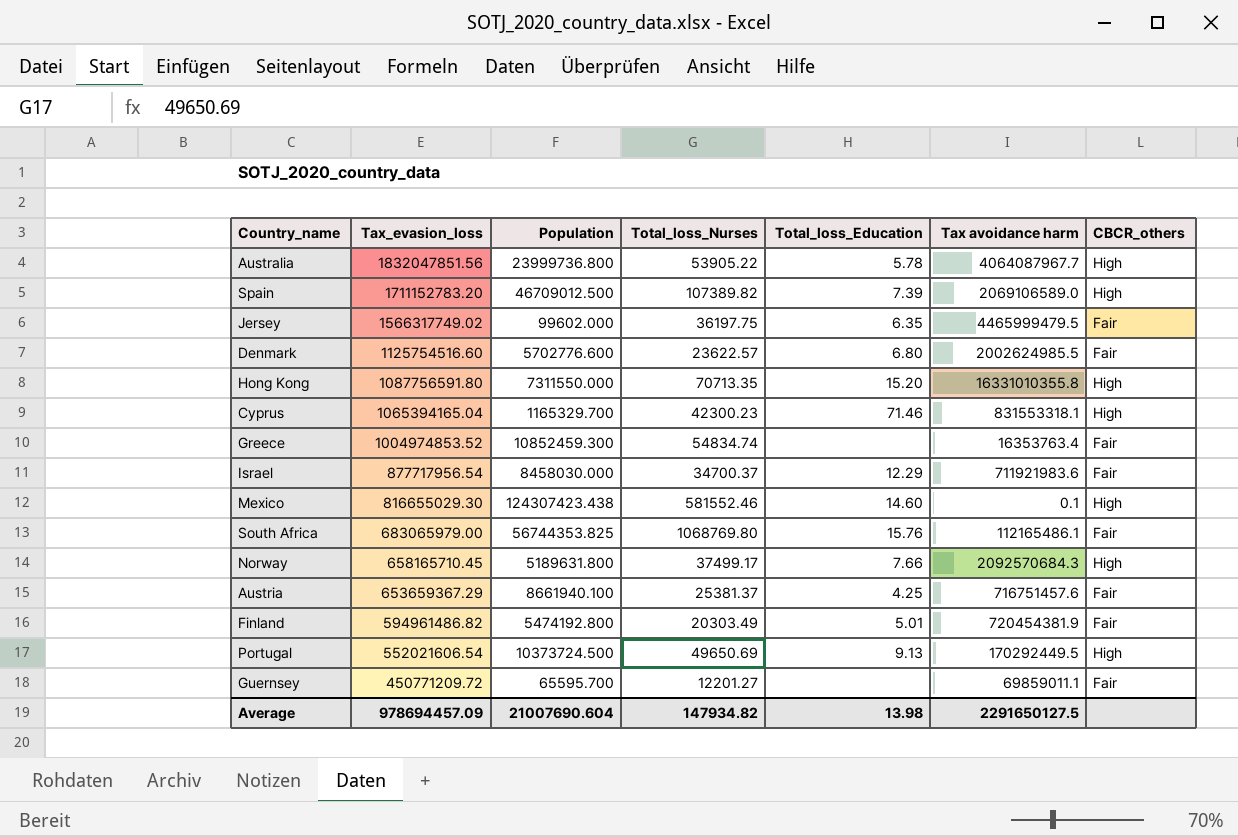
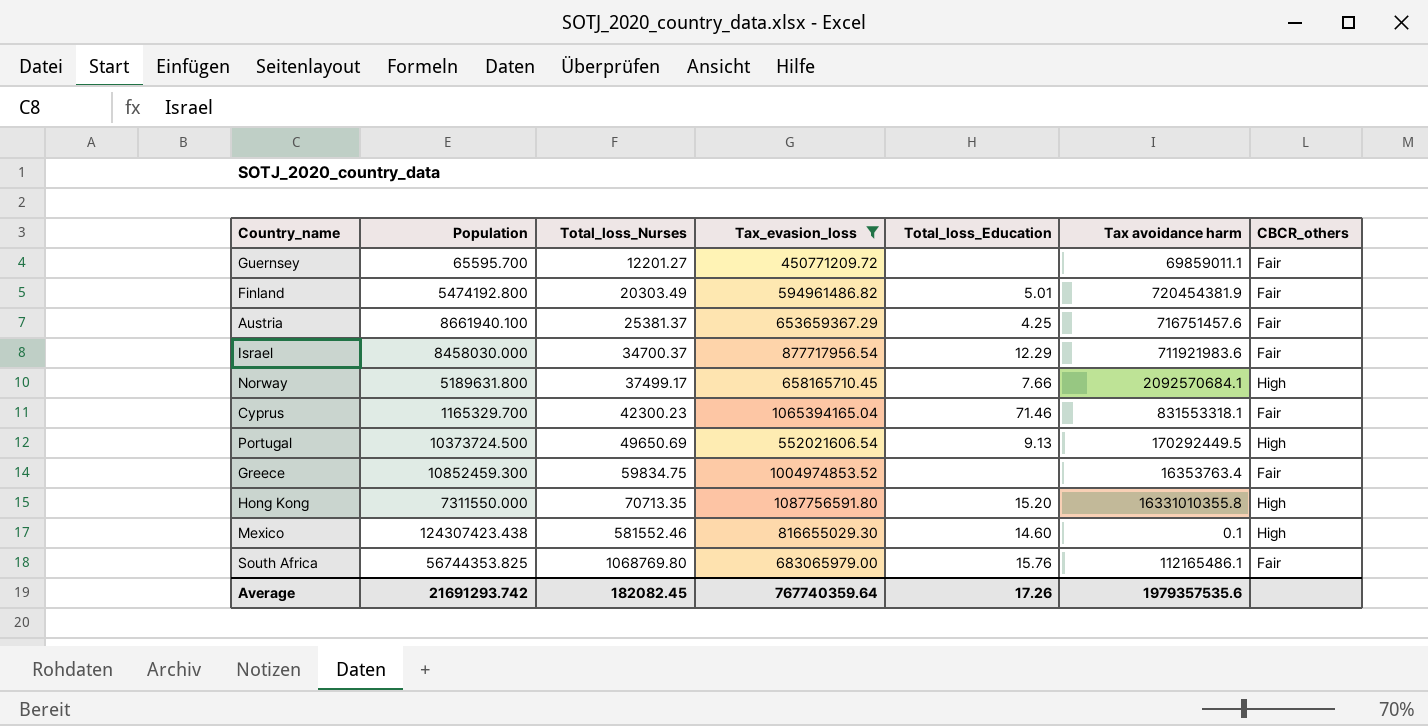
filter: none -> Tax_evasion_loss <= 1087756591.80
row order: Tax_evasion_loss descending -> Total_loss_Nurses ascending
column Tax_evasion_loss | position: 2 -> 4
Norway | Tax avoidance harm: 2092570684.3 -> 2092570684.1
Cyprus | CBCR_others: High -> Fair
Greece | Total_loss_Nurses: 54834.74 -> 59834.75
Average | Population: 21007690.604 -> 21691293.742
Average | Total_loss_Nurses: 147934.82 -> 182082.45
Average | Tax_evasion_loss: 978694457.09 -> 767740359.64
Average | Total_loss_Education: 13.98 -> 17.26
Average | Tax avoidance harm: 2291650127.5 -> 1979357535.6

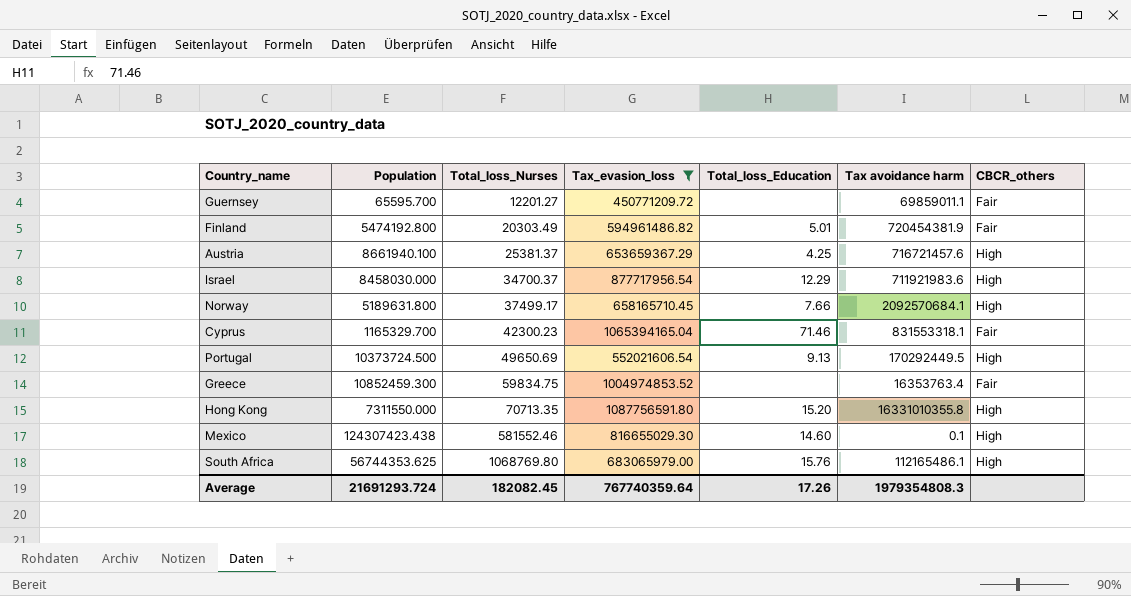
Austria | Tax avoidance harm: 716751457.6 -> 716721457.6
Austria | CBCR_others: Fair -> High
Israel | CBCR_others: Fair -> High
South Africa | Population: 56744353.825 -> 56744353.625
South Africa | CBCR_others: Fair -> High
Average | Population: 21691293.742 -> 21691293.724
Average | Tax avoidance harm: 1979357535.6 -> 1979354808.3

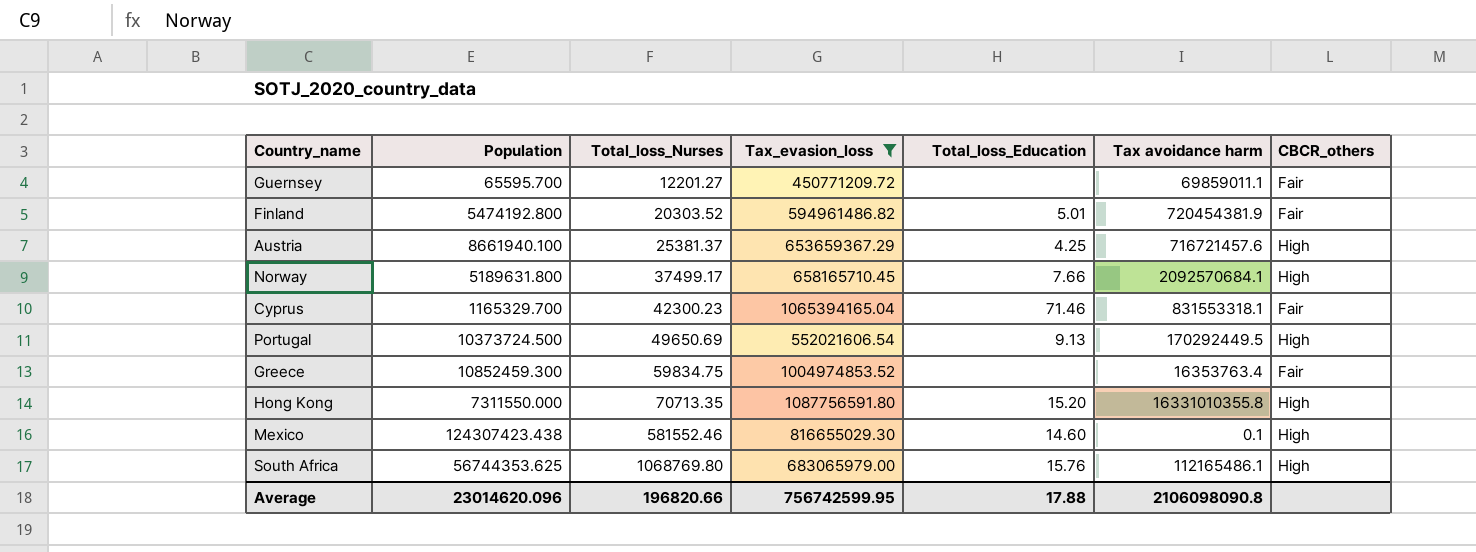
row Israel: 8458030.000 | 34700.37 | 877717956.54 | 12.29 | 711921983.6 | High -> none
Finland | Total_loss_Nurses: 20303.49 -> 20303.52
Average | Population: 21691293.724 -> 23014620.096
Average | Total_loss_Nurses: 182082.45 -> 196820.66
Average | Tax_evasion_loss: 767740359.64 -> 756742599.95
Average | Total_loss_Education: 17.26 -> 17.88
Average | Tax avoidance harm: 1979354808.3 -> 2106098090.8

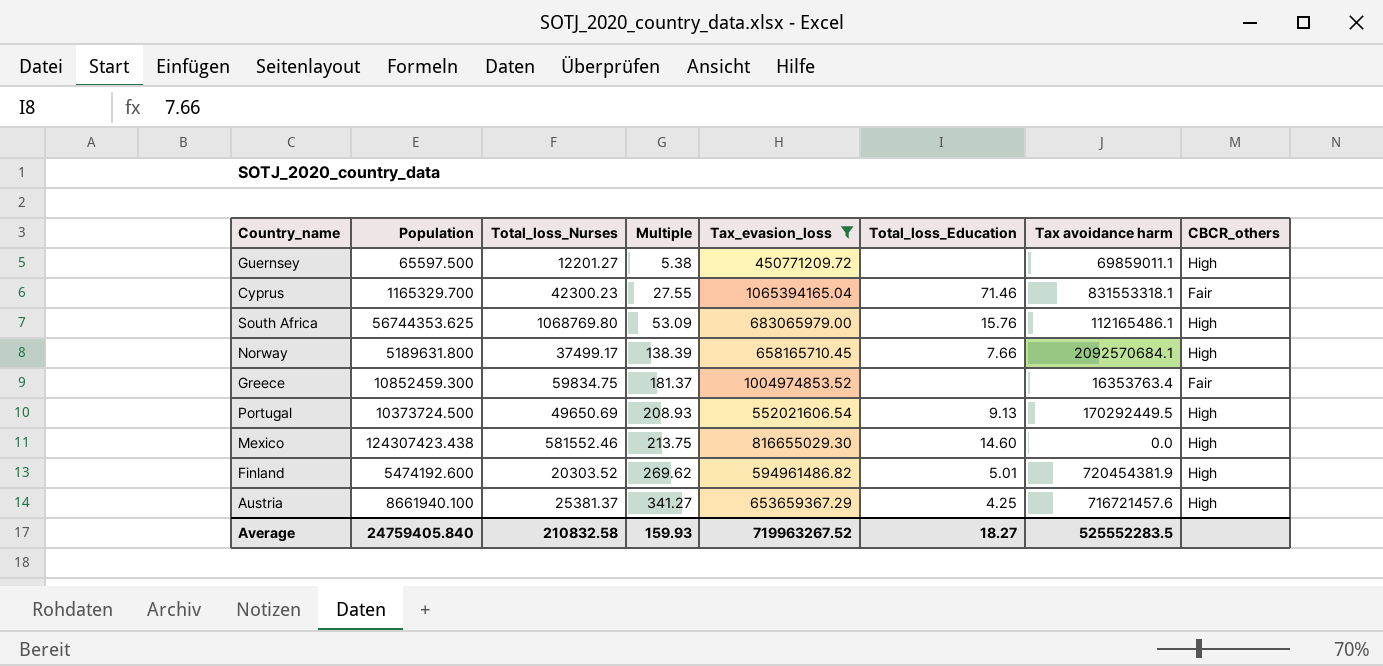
row order: Total_loss_Nurses ascending -> Multiple ascending
column Multiple | formula: none -> [Population] / [Total_loss_Nurses]
row Hong Kong: 7311550.000 | 70713.35 | 1087756591.80 | 15.20 | 16331010355.8 | High -> none
Guernsey | Population: 65595.700 -> 65597.500
Guernsey | CBCR_others: Fair -> High
Mexico | Tax avoidance harm: 0.1 -> 0.0
Finland | Population: 5474192.800 -> 5474192.600
Finland | CBCR_others: Fair -> High
Average | Population: 23014620.096 -> 24759405.840
Average | Total_loss_Nurses: 196820.66 -> 210832.58
Average | Tax_evasion_loss: 756742599.95 -> 719963267.52
Average | Total_loss_Education: 17.88 -> 18.27
Average | Tax avoidance harm: 2106098090.8 -> 525552283.5

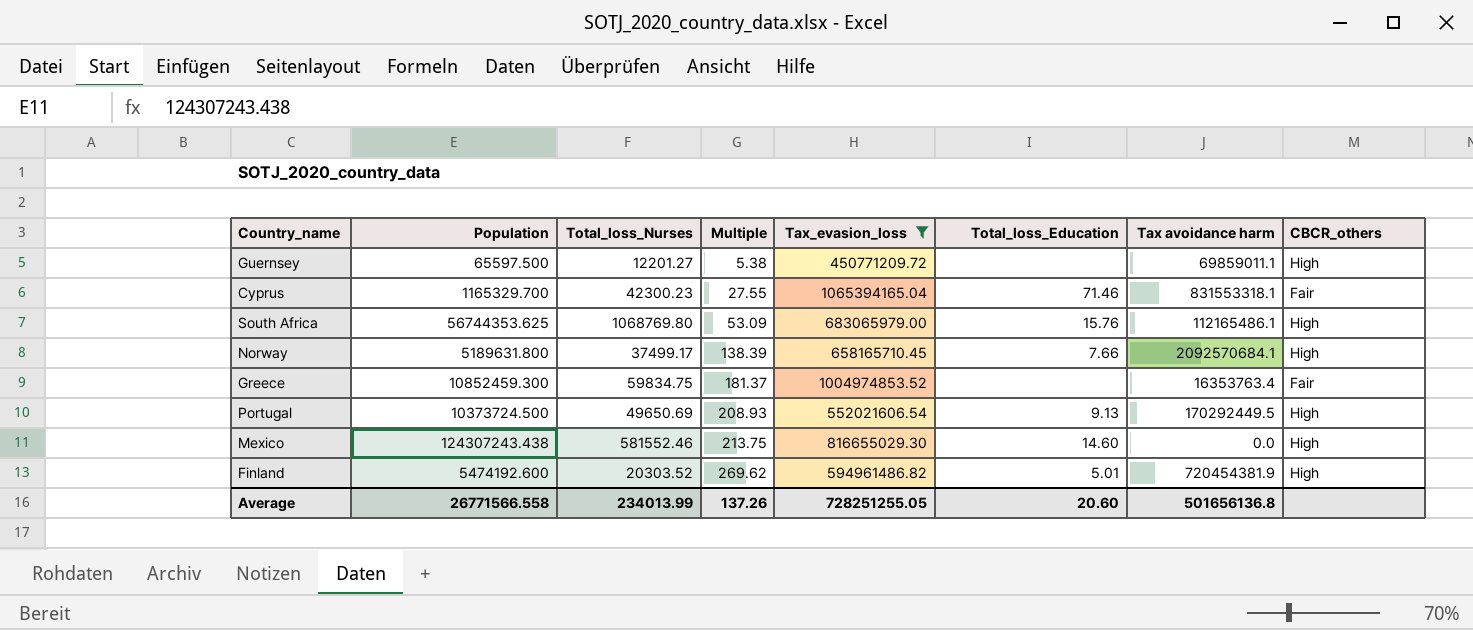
row Austria: 8661940.100 | 25381.37 | 341.27 | 653659367.29 | 4.25 | 716721457.6 | High -> none
Mexico | Population: 124307423.438 -> 124307243.438
Average | Population: 24759405.840 -> 26771566.558
Average | Total_loss_Nurses: 210832.58 -> 234013.99
Average | Multiple: 159.93 -> 137.26
Average | Tax_evasion_loss: 719963267.52 -> 728251255.05
Average | Total_loss_Education: 18.27 -> 20.60
Average | Tax avoidance harm: 525552283.5 -> 501656136.8

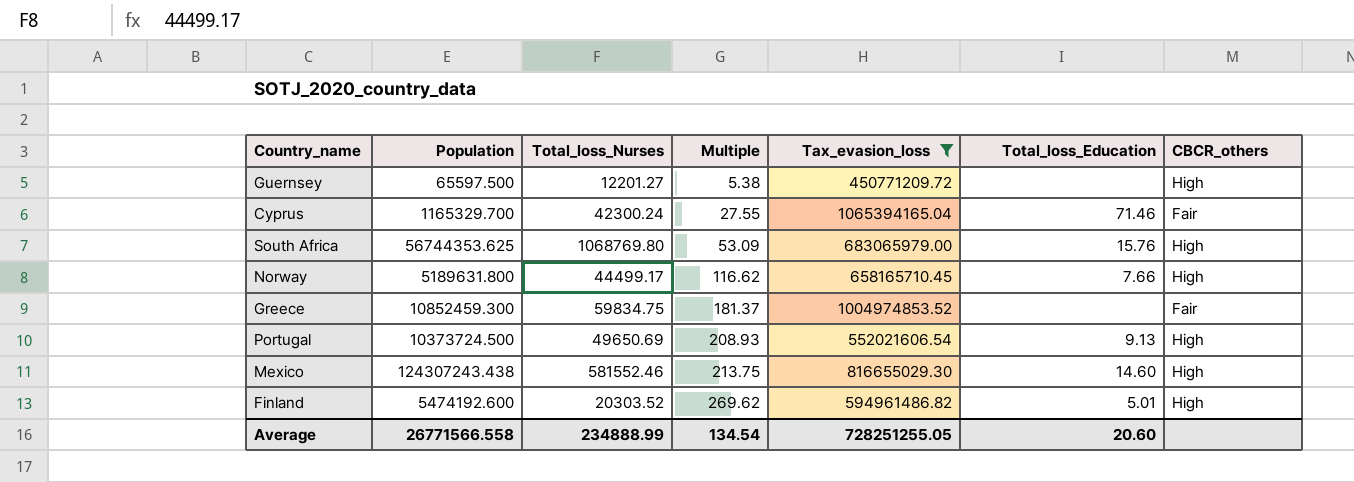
column Tax avoidance harm | position: 7 -> none
Cyprus | Total_loss_Nurses: 42300.23 -> 42300.24
Norway | Total_loss_Nurses: 37499.17 -> 44499.17
Norway | Multiple: 138.39 -> 116.62
Average | Total_loss_Nurses: 234013.99 -> 234888.99
Average | Multiple: 137.26 -> 134.54

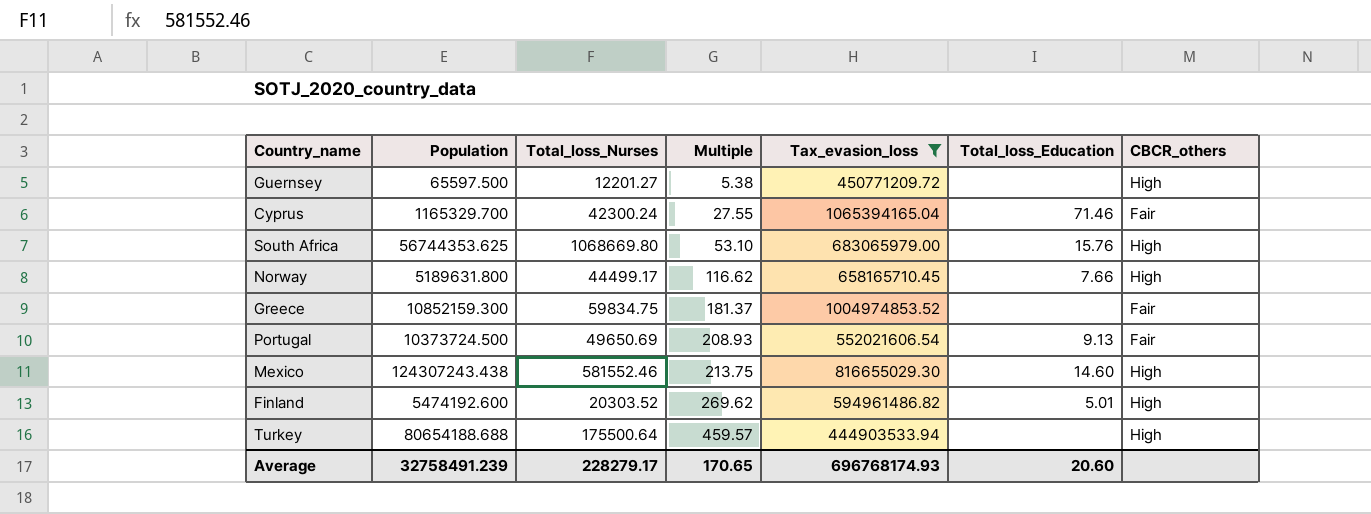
South Africa | Total_loss_Nurses: 1068769.80 -> 1068669.80
South Africa | Multiple: 53.09 -> 53.10
Greece | Population: 10852459.300 -> 10852159.300
Portugal | CBCR_others: High -> Fair
row Turkey: none -> 80654188.688 | 175500.64 | 459.57 | 444903533.94 | none | High
Average | Population: 26771566.558 -> 32758491.239
Average | Total_loss_Nurses: 234888.99 -> 228279.17
Average | Multiple: 134.54 -> 170.65
Average | Tax_evasion_loss: 728251255.05 -> 696768174.93

